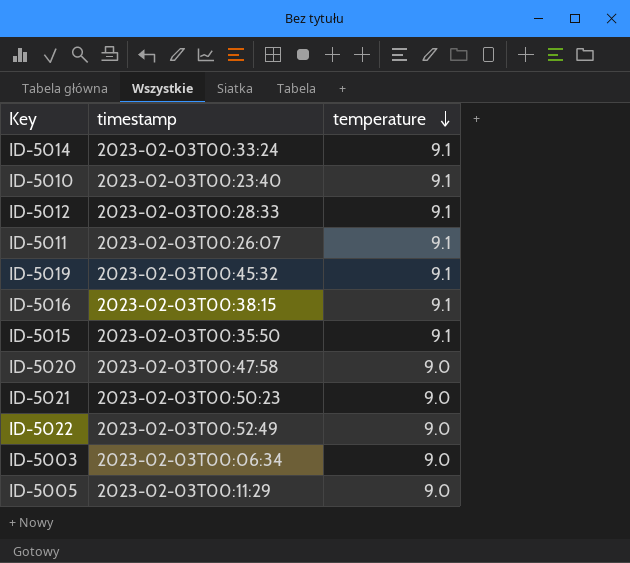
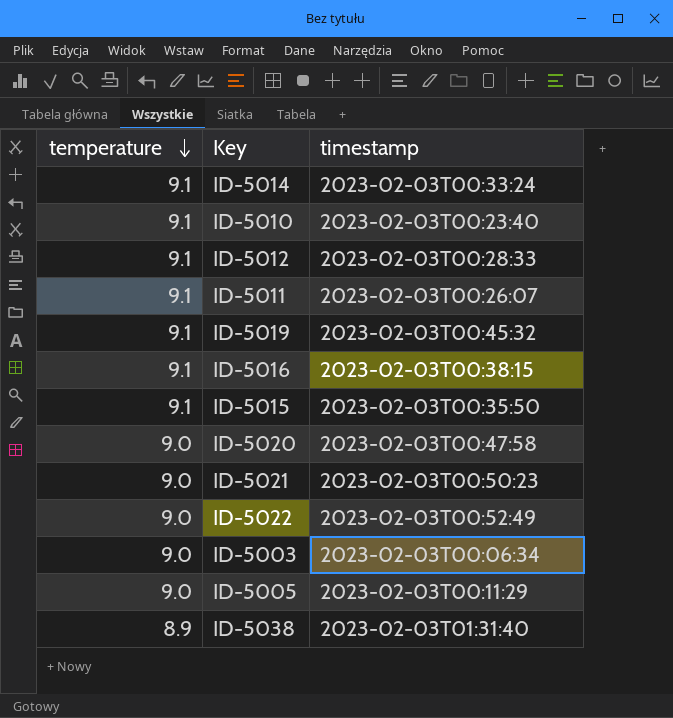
column temperature | position: 3 -> 1
row ID-5038: none -> 8.9 | 2023-02-03T01:31:40

